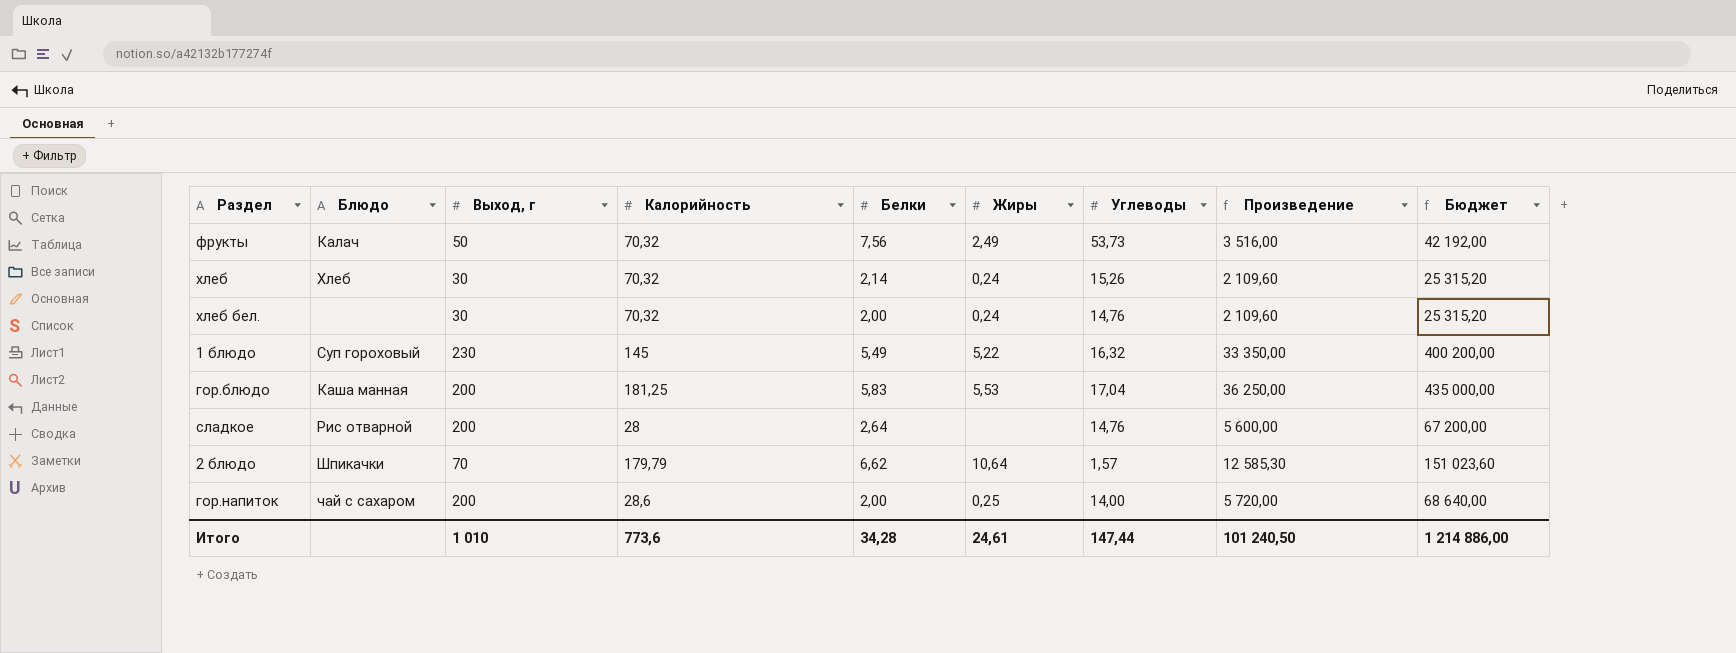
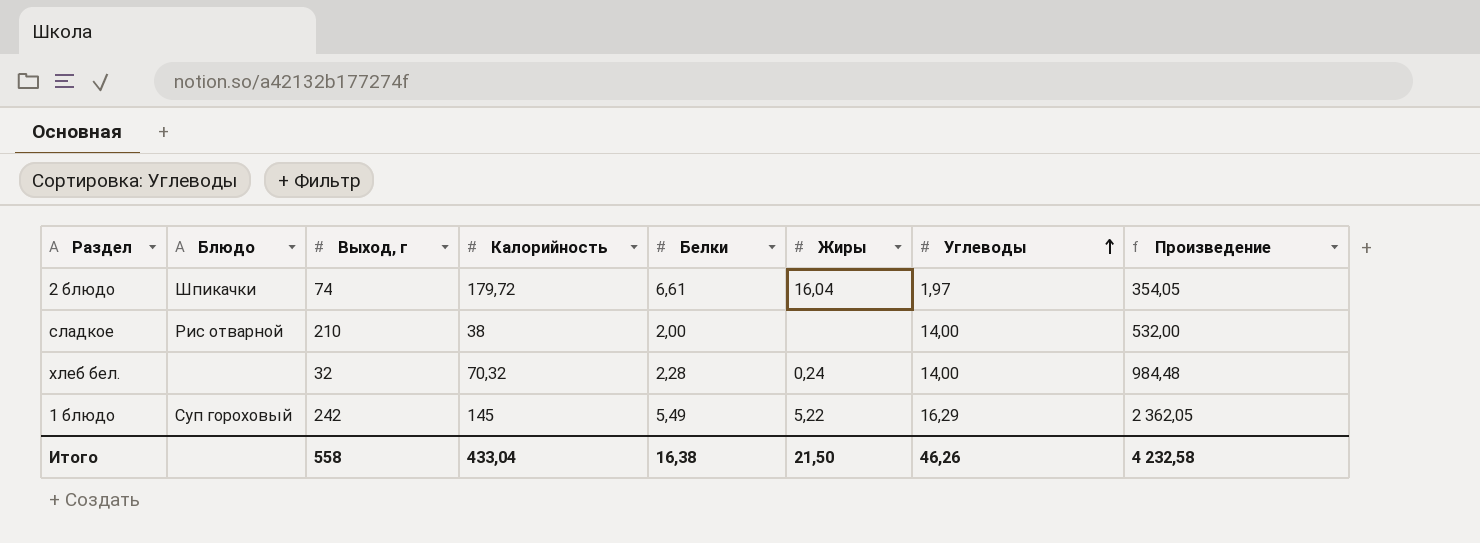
row order: none -> Углеводы ascending
column Бюджет | formula: [Произведение] * 12 -> none
column Произведение | formula: [Выход, г] * [Калорийность] -> [Калорийность] * [Углеводы]
row фрукты: Калач | 50 | 70,32 | 7,56 | 2,49 | 53,73 | 3 516,00 | 42 192,00 -> none
row хлеб: Хлеб | 30 | 70,32 | 2,14 | 0,24 | 15,26 | 2 109,60 | 25 315,20 -> none
row гор.блюдо: Каша манная | 200 | 181,25 | 5,83 | 5,53 | 17,04 | 36 250,00 | 435 000,00 -> none
row гор.напиток: чай с сахаром | 200 | 28,6 | 2,00 | 0,25 | 14,00 | 5 720,00 | 68 640,00 -> none
2 блюдо | Выход, г: 70 -> 74
2 блюдо | Калорийность: 179,79 -> 179,72
2 блюдо | Белки: 6,62 -> 6,61
2 блюдо | Жиры: 10,64 -> 16,04
2 блюдо | Углеводы: 1,57 -> 1,97
сладкое | Выход, г: 200 -> 210
сладкое | Калорийность: 28 -> 38
сладкое | Белки: 2,64 -> 2,00
сладкое | Углеводы: 14,76 -> 14,00
хлеб бел. | Выход, г: 30 -> 32
хлеб бел. | Белки: 2,00 -> 2,28
хлеб бел. | Углеводы: 14,76 -> 14,00
1 блюдо | Выход, г: 230 -> 242
1 блюдо | Углеводы: 16,32 -> 16,29
Итого | Выход, г: 1 010 -> 558
Итого | Калорийность: 773,6 -> 433,04
Итого | Белки: 34,28 -> 16,38
Итого | Жиры: 24,61 -> 21,50
Итого | Углеводы: 147,44 -> 46,26
Итого | Произведение: 101 240,50 -> 4 232,58

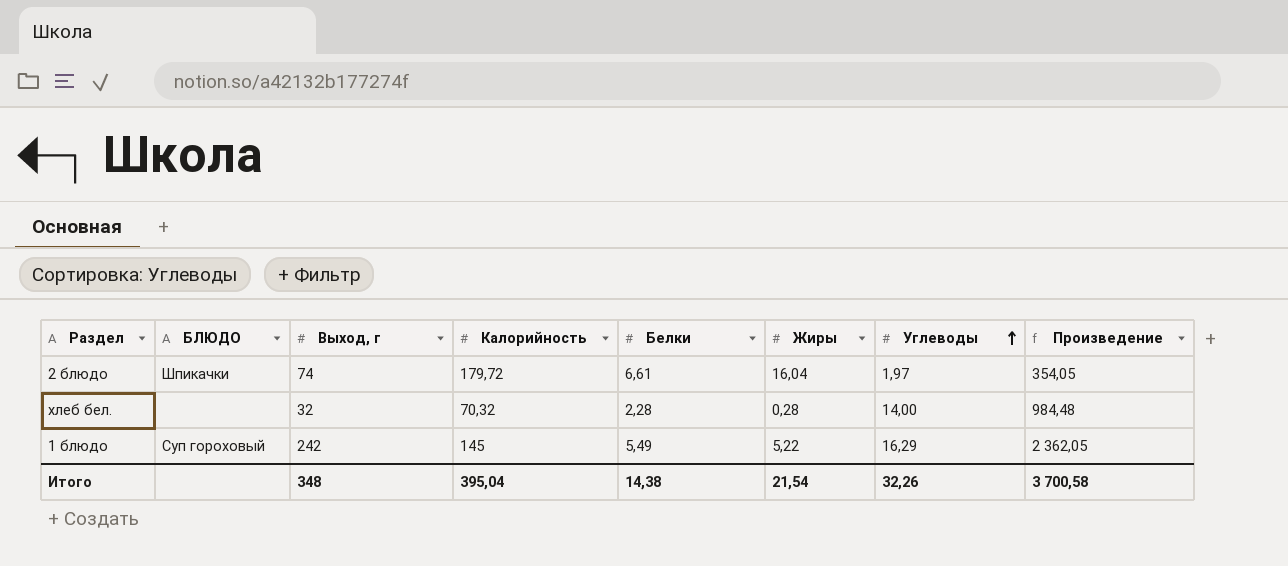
column name: Блюдо -> БЛЮДО
row сладкое: Рис отварной | 210 | 38 | 2,00 | none | 14,00 | 532,00 -> none
хлеб бел. | Жиры: 0,24 -> 0,28
Итого | Выход, г: 558 -> 348
Итого | Калорийность: 433,04 -> 395,04
Итого | Белки: 16,38 -> 14,38
Итого | Жиры: 21,50 -> 21,54
Итого | Углеводы: 46,26 -> 32,26
Итого | Произведение: 4 232,58 -> 3 700,58

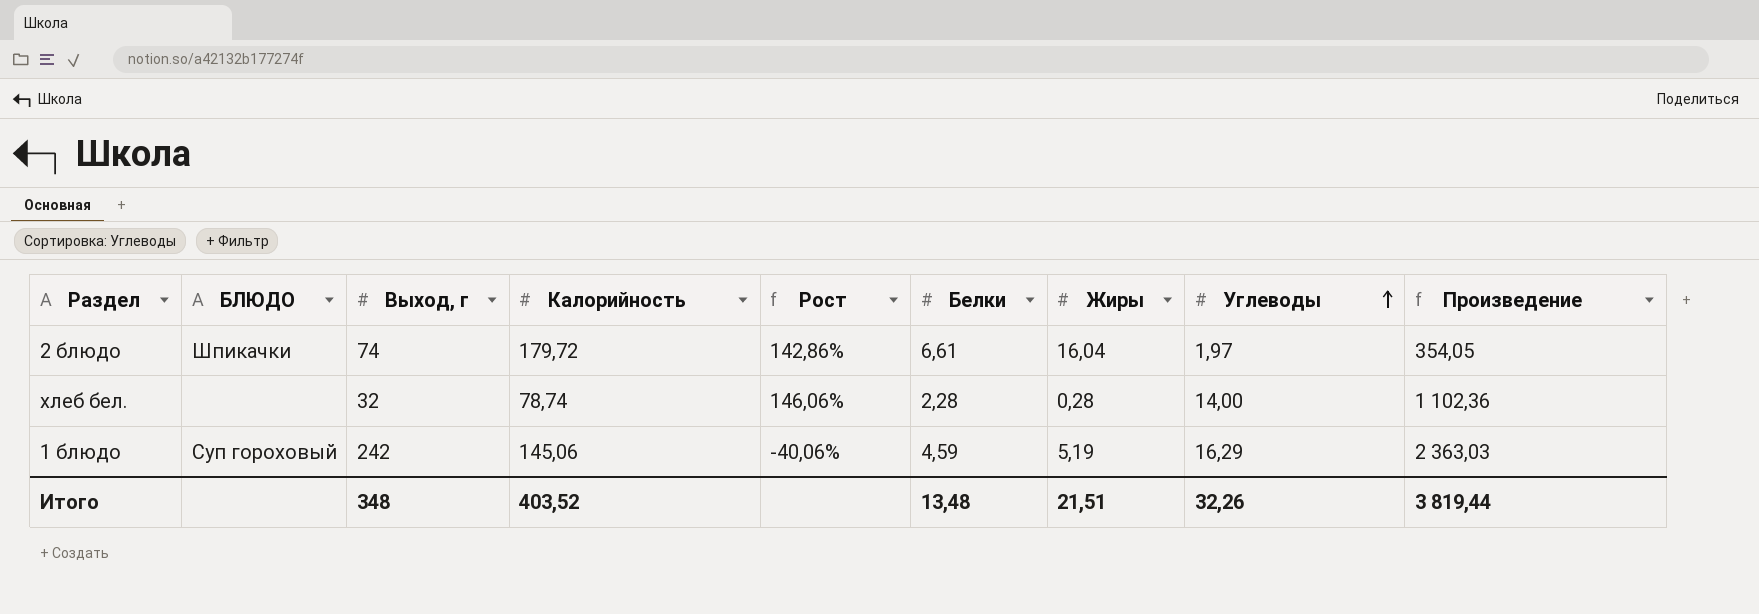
column Рост | formula: none -> ([Калорийность] - [Выход, г]) / [Выход, г]
хлеб бел. | Калорийность: 70,32 -> 78,74
хлеб бел. | Произведение: 984,48 -> 1 102,36
1 блюдо | Калорийность: 145 -> 145,06
1 блюдо | Белки: 5,49 -> 4,59
1 блюдо | Жиры: 5,22 -> 5,19
1 блюдо | Произведение: 2 362,05 -> 2 363,03
Итого | Калорийность: 395,04 -> 403,52
Итого | Белки: 14,38 -> 13,48
Итого | Жиры: 21,54 -> 21,51
Итого | Произведение: 3 700,58 -> 3 819,44

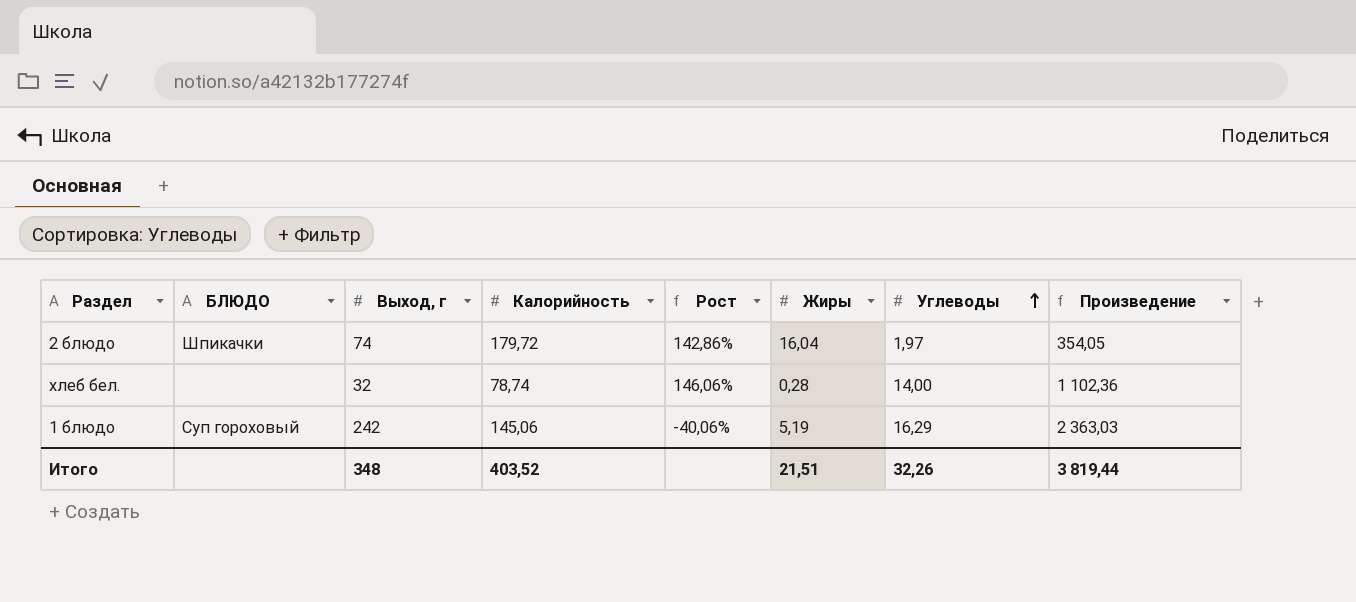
column Белки | position: 6 -> none

